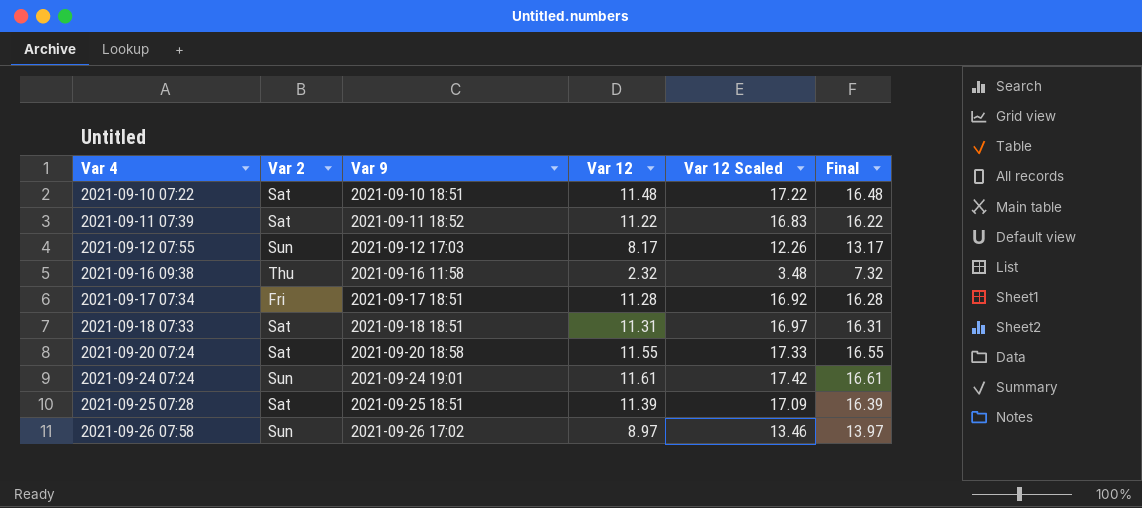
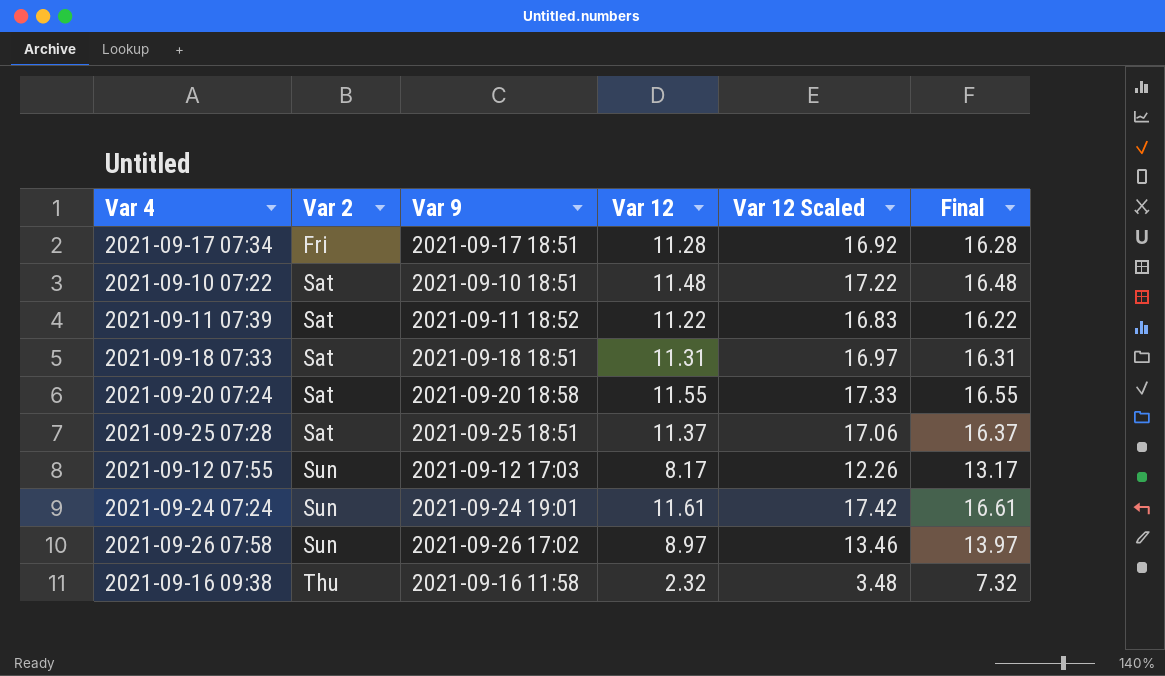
row order: Var 4 ascending -> Var 2 ascending
2021-09-25 07:28 | Var 12: 11.39 -> 11.37
2021-09-25 07:28 | Var 12 Scaled: 17.09 -> 17.06
2021-09-25 07:28 | Final: 16.39 -> 16.37

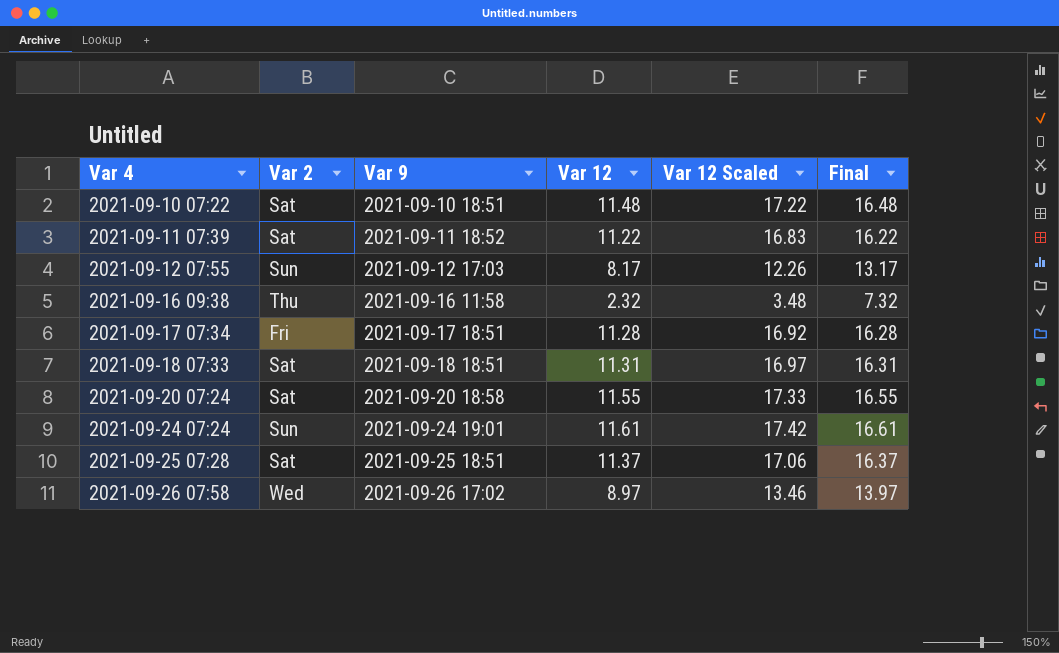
row order: Var 2 ascending -> Var 4 ascending
2021-09-26 07:58 | Var 2: Sun -> Wed

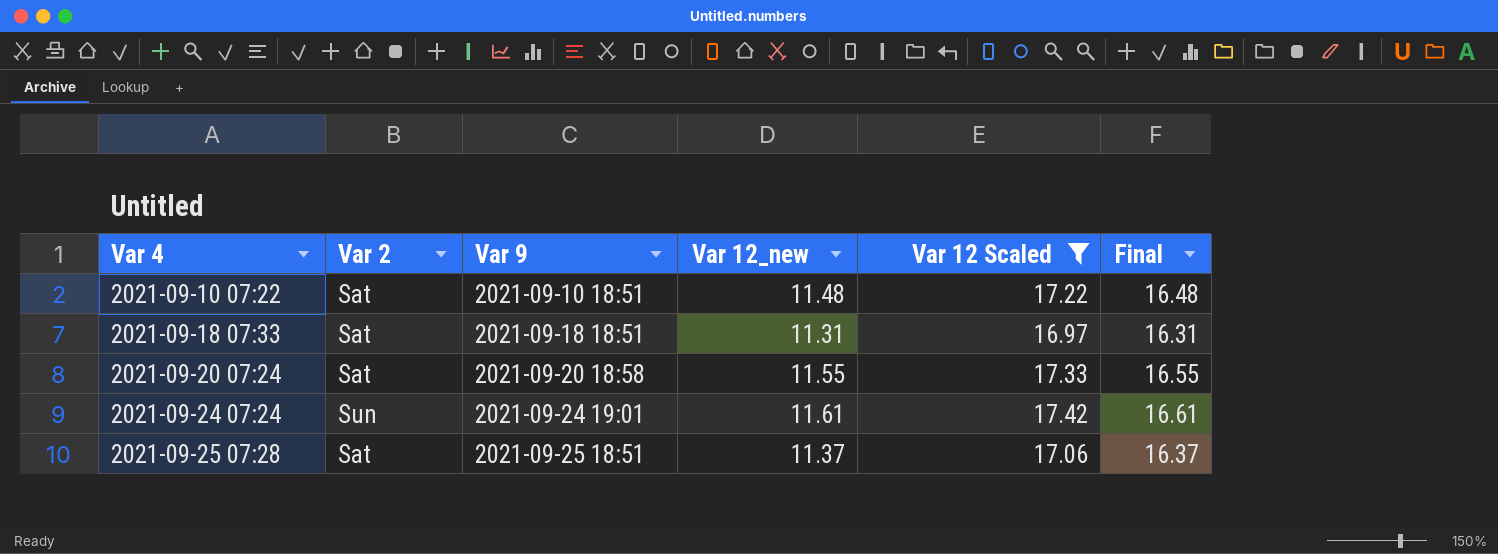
filter: none -> Var 12 Scaled >= 16.97
column name: Var 12 -> Var 12_new

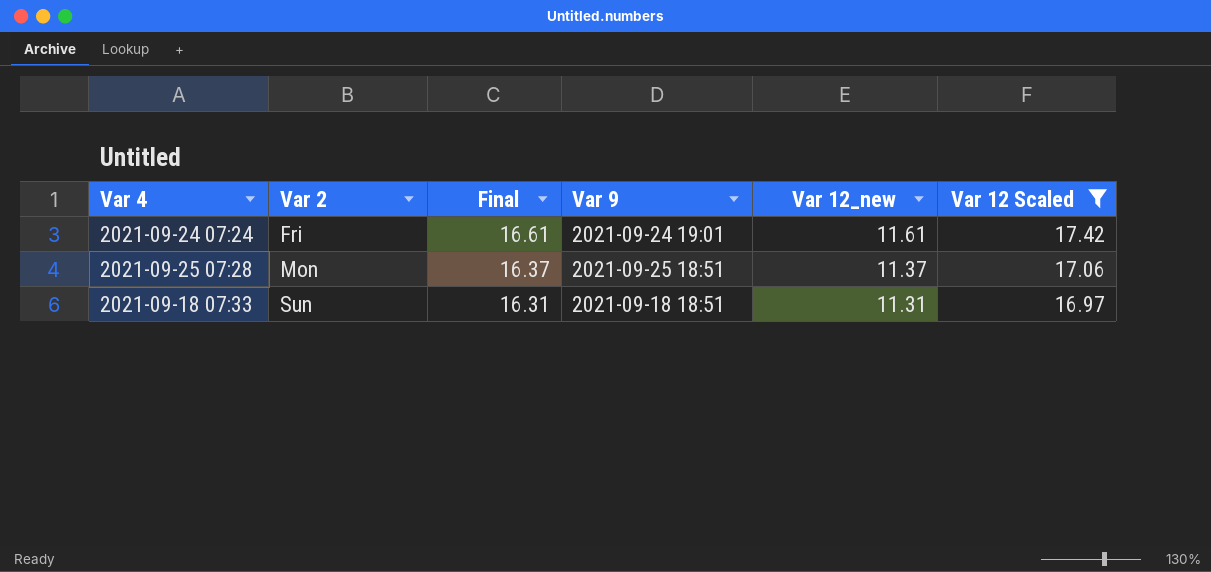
row order: Var 4 ascending -> Var 2 ascending
column Final | position: 6 -> 3
row 2021-09-10 07:22: Sat | 2021-09-10 18:51 | 11.48 | 17.22 | 16.48 -> none
row 2021-09-20 07:24: Sat | 2021-09-20 18:58 | 11.55 | 17.33 | 16.55 -> none
2021-09-24 07:24 | Var 2: Sun -> Fri
2021-09-25 07:28 | Var 2: Sat -> Mon
2021-09-18 07:33 | Var 2: Sat -> Sun

